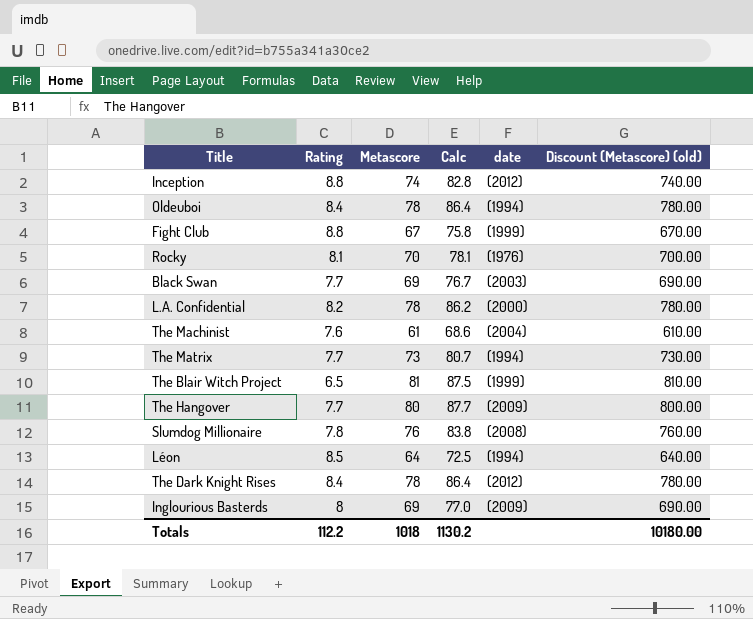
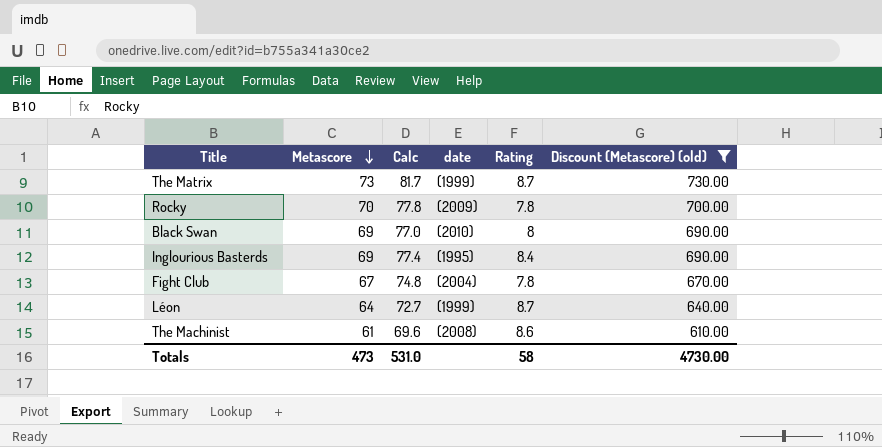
filter: none -> Discount (Metascore) (old) <= 730.00
row order: none -> Metascore descending
column Rating | position: 2 -> 5
The Matrix | Calc: 80.7 -> 81.7
The Matrix | date: (1994) -> (1999)
The Matrix | Rating: 7.7 -> 8.7
Rocky | Calc: 78.1 -> 77.8
Rocky | date: (1976) -> (2009)
Rocky | Rating: 8.1 -> 7.8
Black Swan | Calc: 76.7 -> 77.0
Black Swan | date: (2003) -> (2010)
Black Swan | Rating: 7.7 -> 8
Inglourious Basterds | Calc: 77.0 -> 77.4
Inglourious Basterds | date: (2009) -> (1995)
Inglourious Basterds | Rating: 8 -> 8.4
Fight Club | Calc: 75.8 -> 74.8
Fight Club | date: (1999) -> (2004)
Fight Club | Rating: 8.8 -> 7.8
Léon | Calc: 72.5 -> 72.7
Léon | date: (1994) -> (1999)
Léon | Rating: 8.5 -> 8.7
The Machinist | Calc: 68.6 -> 69.6
The Machinist | date: (2004) -> (2008)
The Machinist | Rating: 7.6 -> 8.6
Totals | Metascore: 1018 -> 473
Totals | Calc: 1130.2 -> 531.0
Totals | Rating: 112.2 -> 58
Totals | Discount (Metascore) (old): 10180.00 -> 4730.00

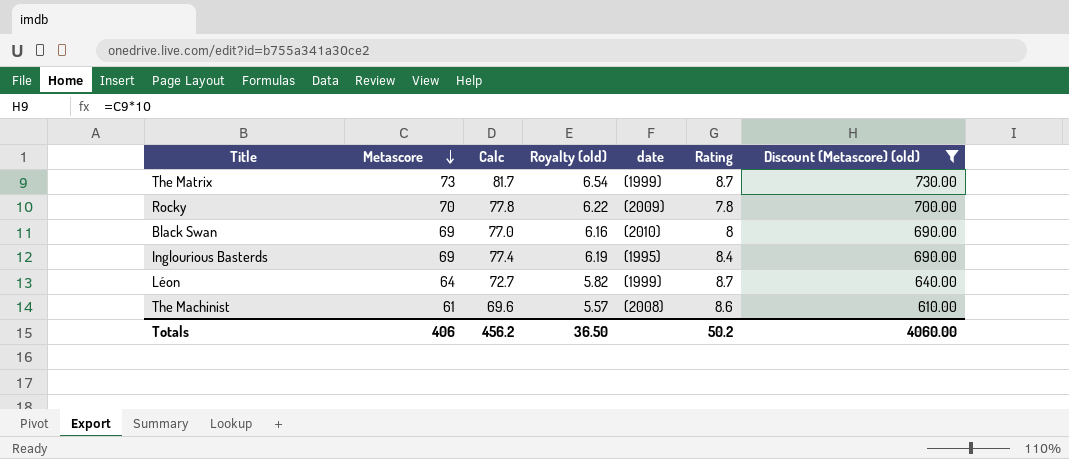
column Royalty (old) | formula: none -> [Calc] * 0.08
row Fight Club: 67 | 74.8 | (2004) | 7.8 | 670.00 -> none
Totals | Metascore: 473 -> 406
Totals | Calc: 531.0 -> 456.2
Totals | Rating: 58 -> 50.2
Totals | Discount (Metascore) (old): 4730.00 -> 4060.00

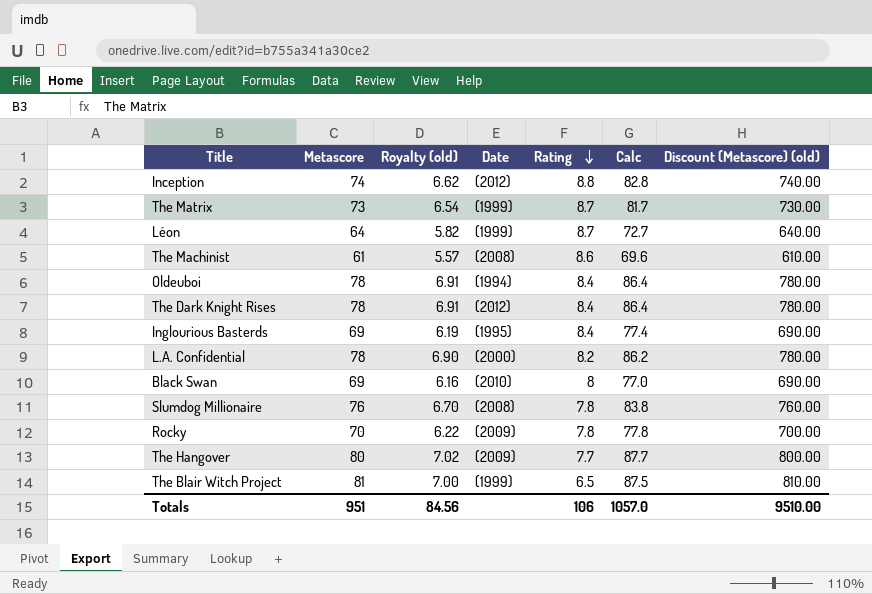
filter: Discount (Metascore) (old) <= 730.00 -> none
row order: Metascore descending -> Rating descending
column name: date -> Date
column Calc | position: 3 -> 6
Totals | Metascore: 406 -> 951
Totals | Royalty (old): 36.50 -> 84.56
Totals | Rating: 50.2 -> 106
Totals | Calc: 456.2 -> 1057.0
Totals | Discount (Metascore) (old): 4060.00 -> 9510.00

